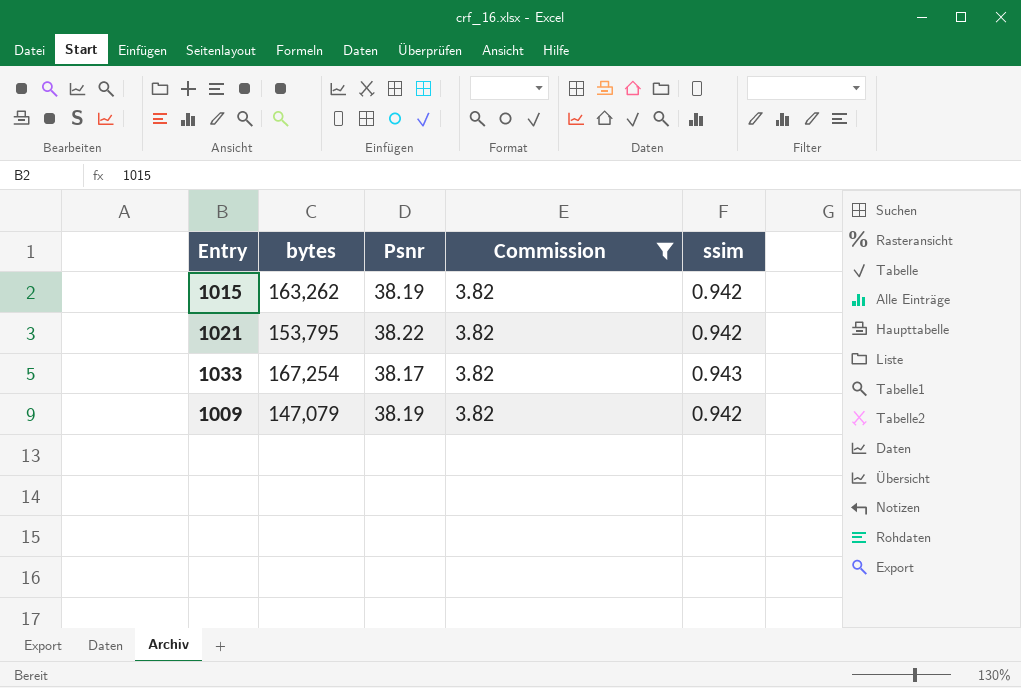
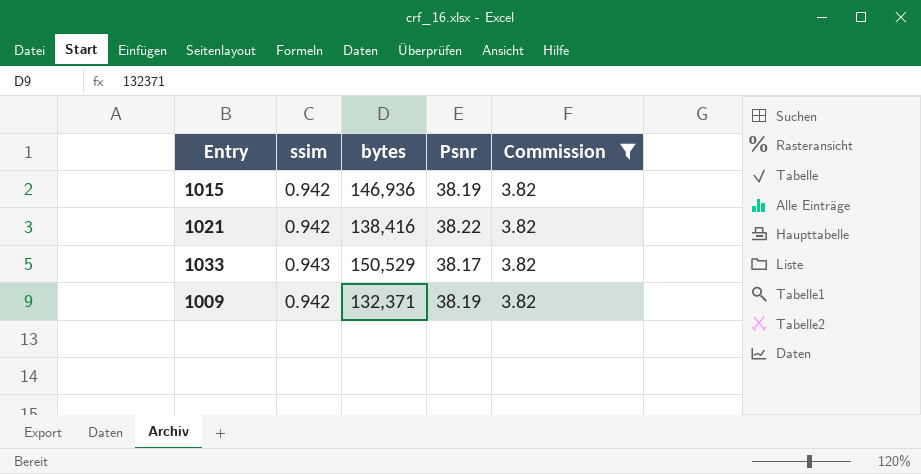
column ssim | position: 5 -> 2
1015 | bytes: 163,262 -> 146,936
1021 | bytes: 153,795 -> 138,416
1033 | bytes: 167,254 -> 150,529
1009 | bytes: 147,079 -> 132,371

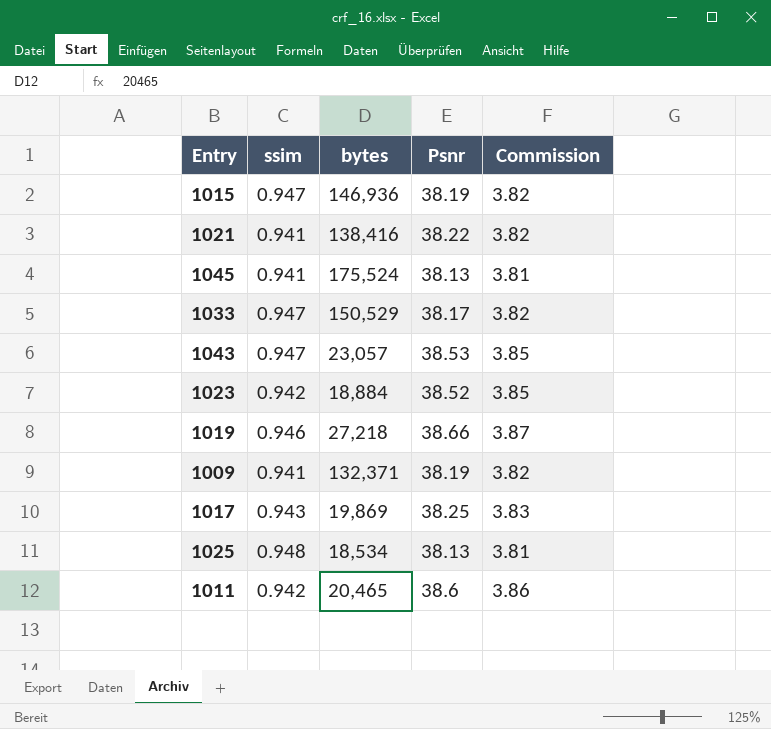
filter: Commission = 3.82 -> none
1015 | ssim: 0.942 -> 0.947
1021 | ssim: 0.942 -> 0.941
1033 | ssim: 0.943 -> 0.947
1009 | ssim: 0.942 -> 0.941

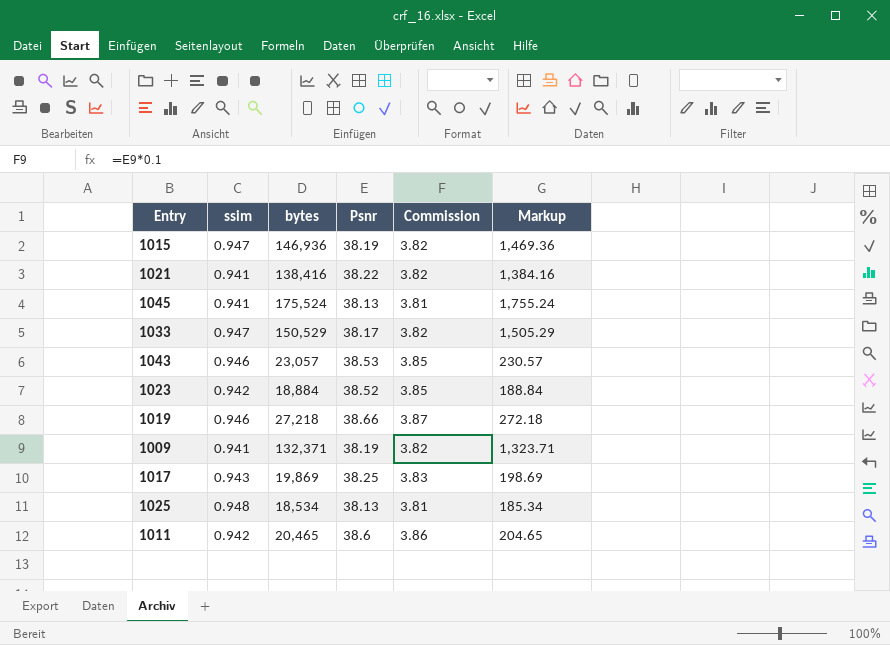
column Markup | formula: none -> [bytes] * 0.01
1043 | ssim: 0.947 -> 0.946

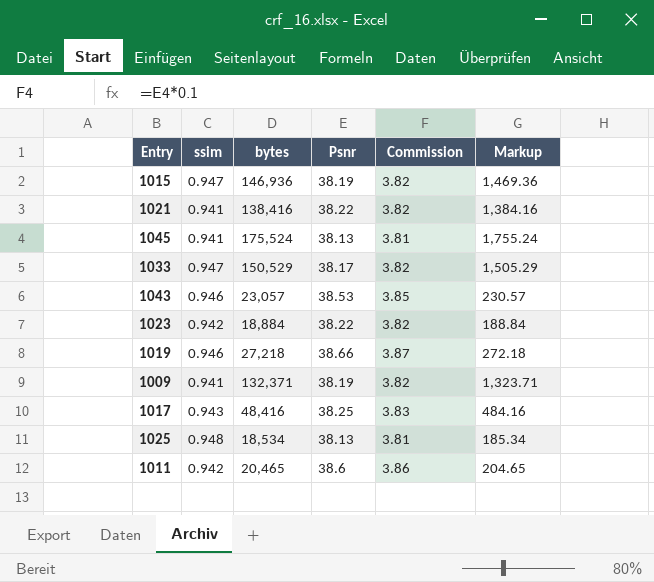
1023 | Psnr: 38.52 -> 38.22
1023 | Commission: 3.85 -> 3.82
1017 | bytes: 19,869 -> 48,416
1017 | Markup: 198.69 -> 484.16

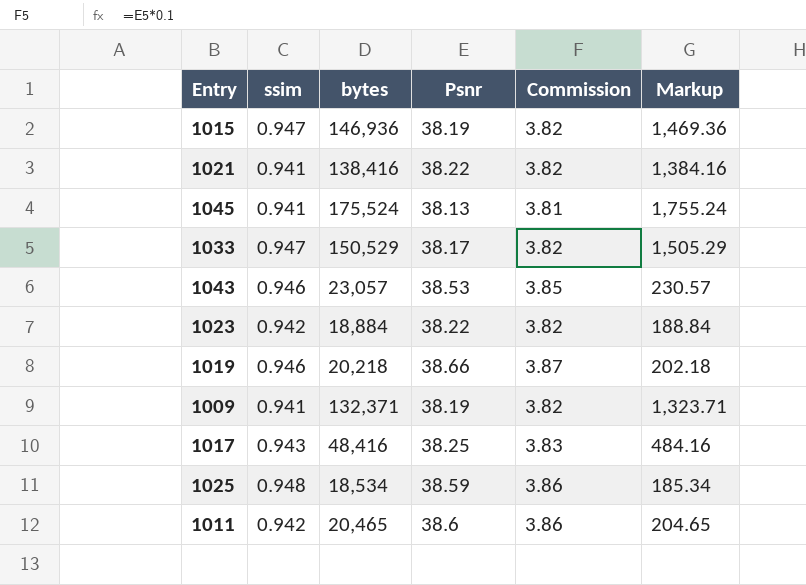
1019 | bytes: 27,218 -> 20,218
1019 | Markup: 272.18 -> 202.18
1025 | Psnr: 38.13 -> 38.59
1025 | Commission: 3.81 -> 3.86

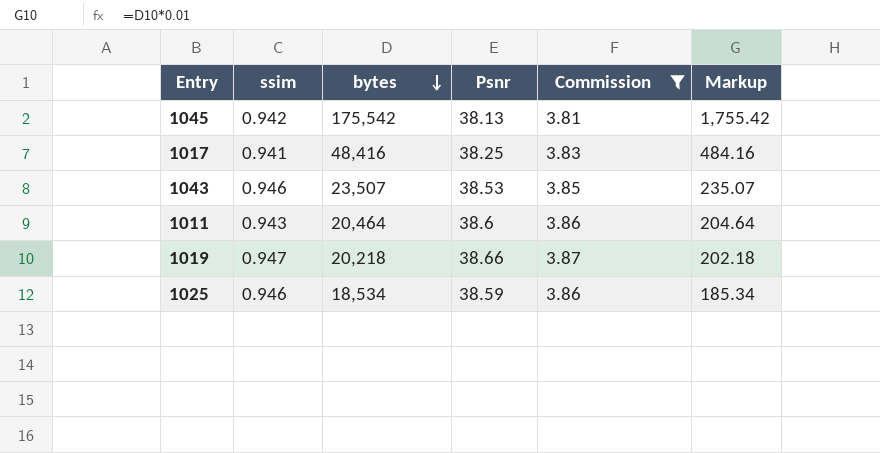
filter: none -> Commission != 3.82
row order: none -> bytes descending
1045 | ssim: 0.941 -> 0.942
1045 | bytes: 175,524 -> 175,542
1045 | Markup: 1,755.24 -> 1,755.42
1017 | ssim: 0.943 -> 0.941
1043 | bytes: 23,057 -> 23,507
1043 | Markup: 230.57 -> 235.07
1011 | ssim: 0.942 -> 0.943
1011 | bytes: 20,465 -> 20,464
1011 | Markup: 204.65 -> 204.64
1019 | ssim: 0.946 -> 0.947
1025 | ssim: 0.948 -> 0.946

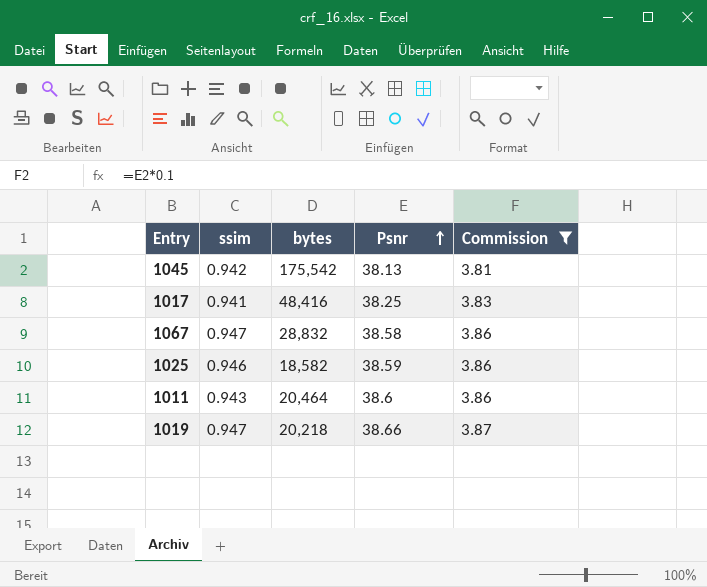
row order: bytes descending -> Psnr ascending
column Markup | formula: [bytes] * 0.01 -> none
row 1043: 0.946 | 23,507 | 38.53 | 3.85 | 235.07 -> none
row 1067: none -> 0.947 | 28,832 | 38.58 | 3.86
1025 | bytes: 18,534 -> 18,582

